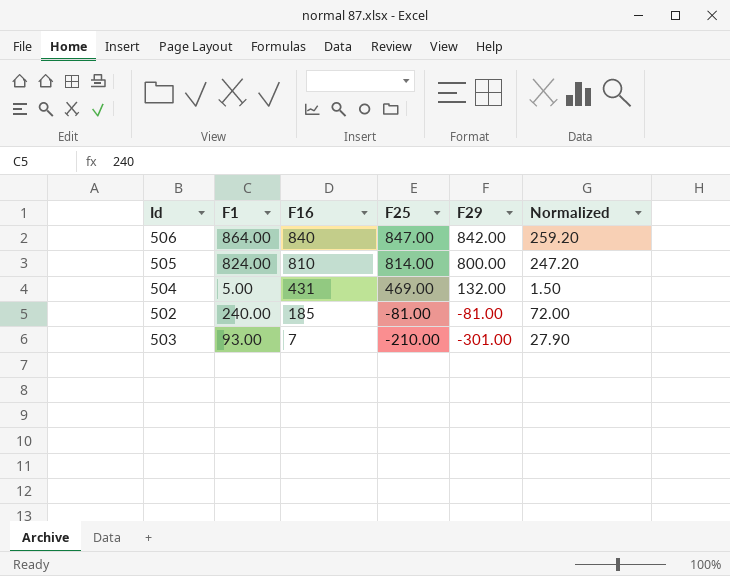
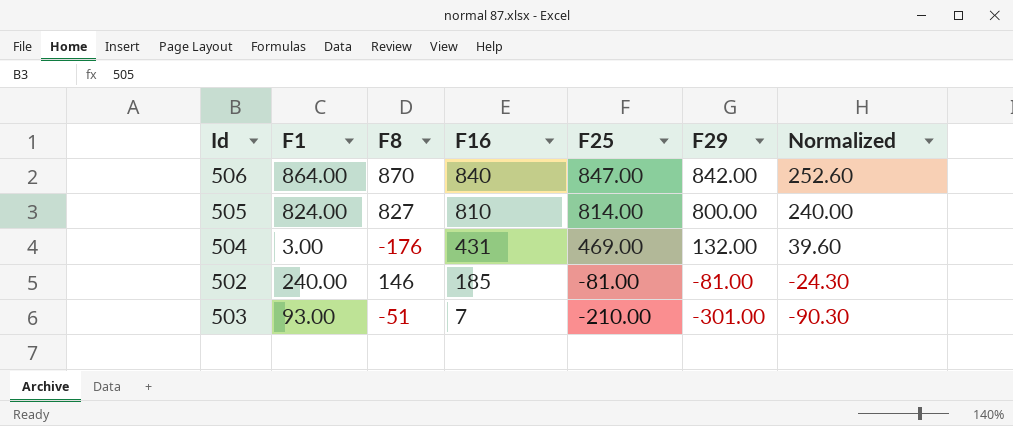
column F8 | position: none -> 3
column Normalized | formula: [F1] * 0.3 -> [F29] * 0.3
504 | F1: 5.00 -> 3.00

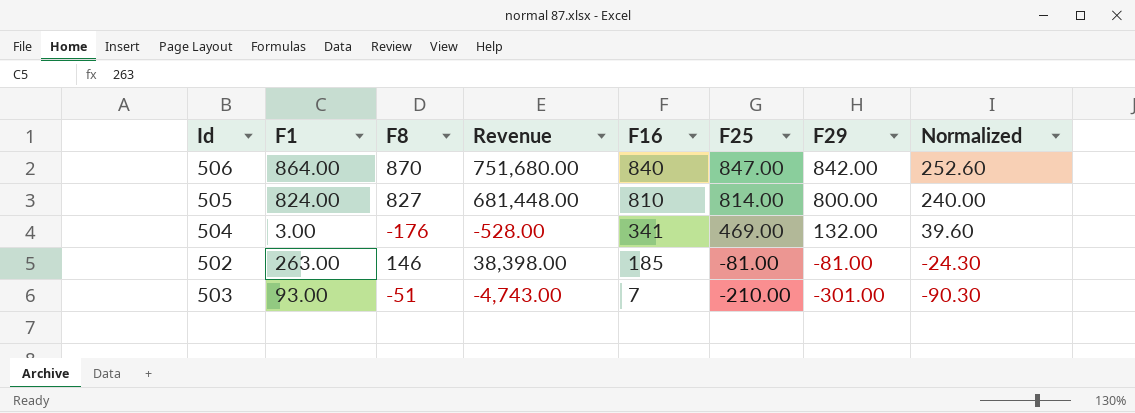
column Revenue | formula: none -> [F1] * [F8]
504 | F16: 431 -> 341
502 | F1: 240.00 -> 263.00

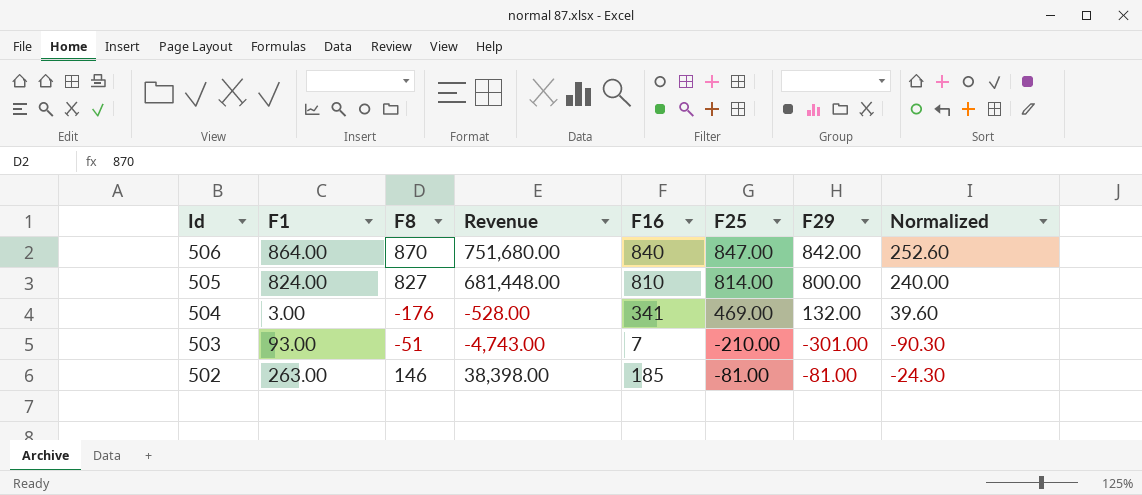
row order: F16 descending -> Id descending

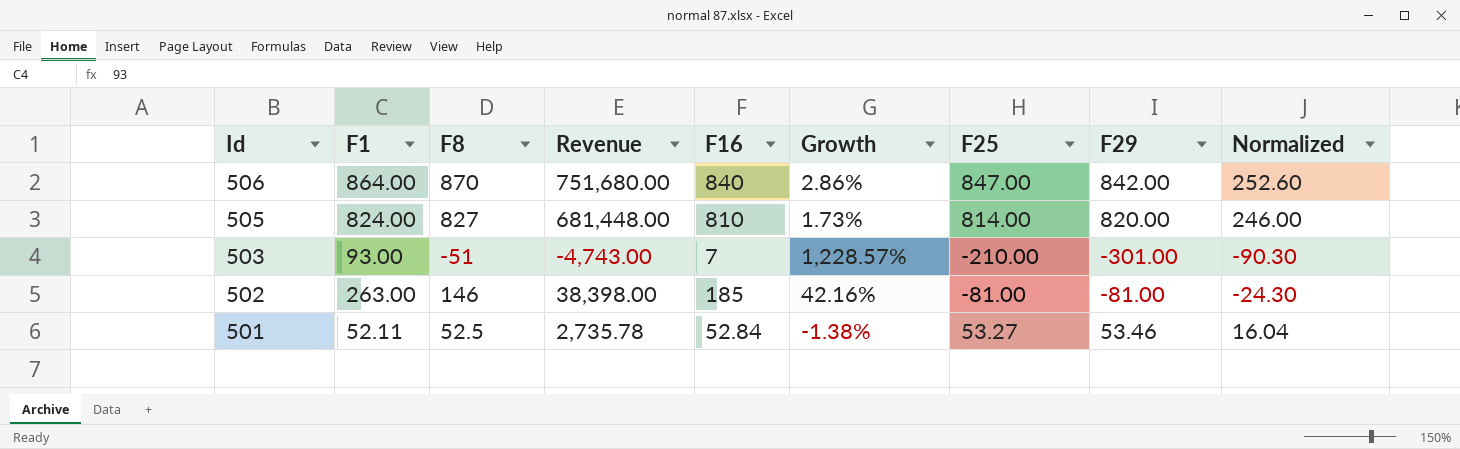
column Growth | formula: none -> ([F1] - [F16]) / [F16]
row 504: 3.00 | -176 | -528.00 | 341 | 469.00 | 132.00 | 39.60 -> none
505 | F29: 800.00 -> 820.00
505 | Normalized: 240.00 -> 246.00
row 501: none -> 52.11 | 52.5 | 2,735.78 | 52.84 | -1.38% | 53.27 | 53.46 | 16.04

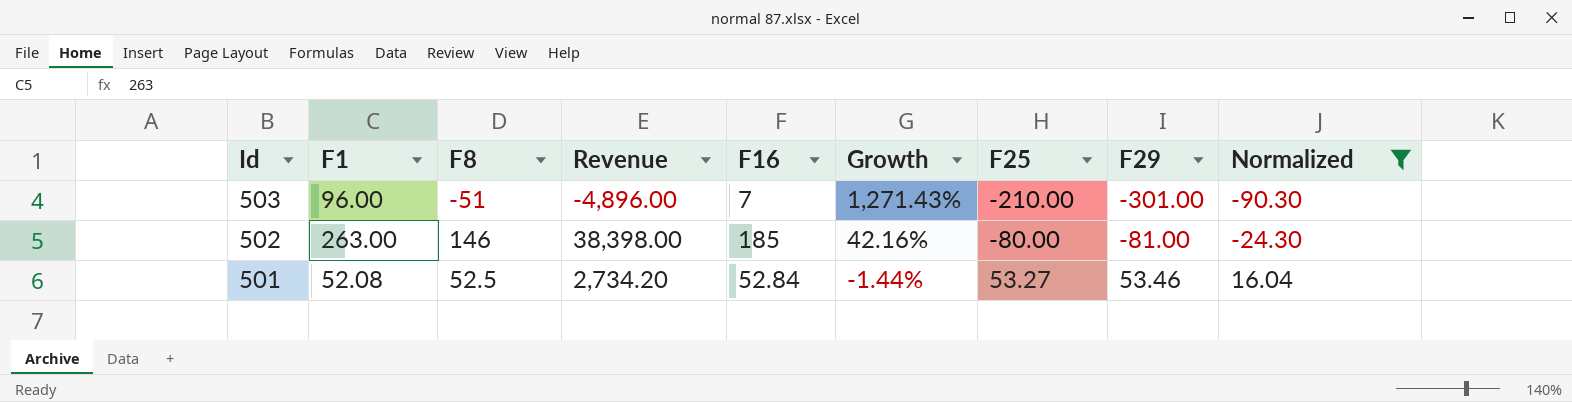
filter: none -> Normalized <= 16.04
503 | F1: 93.00 -> 96.00
503 | Revenue: -4,743.00 -> -4,896.00
503 | Growth: 1,228.57% -> 1,271.43%
502 | F25: -81.00 -> -80.00
501 | F1: 52.11 -> 52.08
501 | Revenue: 2,735.78 -> 2,734.20
501 | Growth: -1.38% -> -1.44%

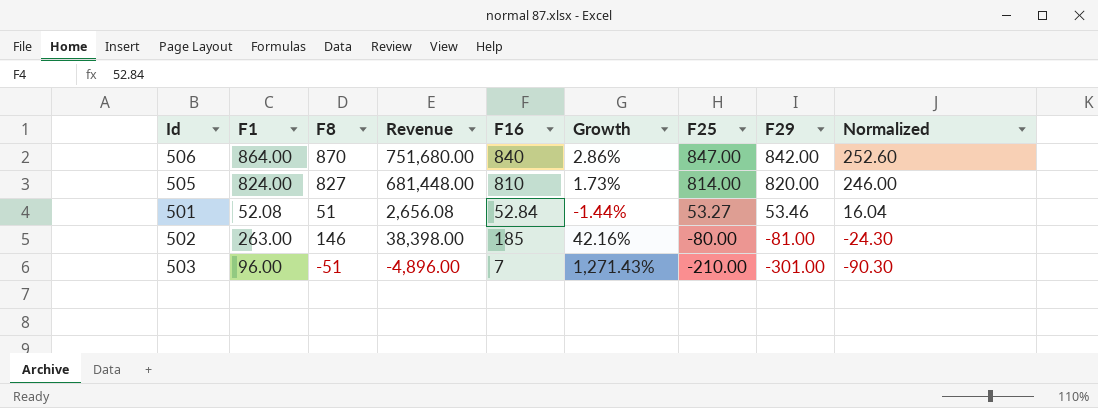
filter: Normalized <= 16.04 -> none
row order: Id descending -> F25 descending
501 | F8: 52.5 -> 51
501 | Revenue: 2,734.20 -> 2,656.08

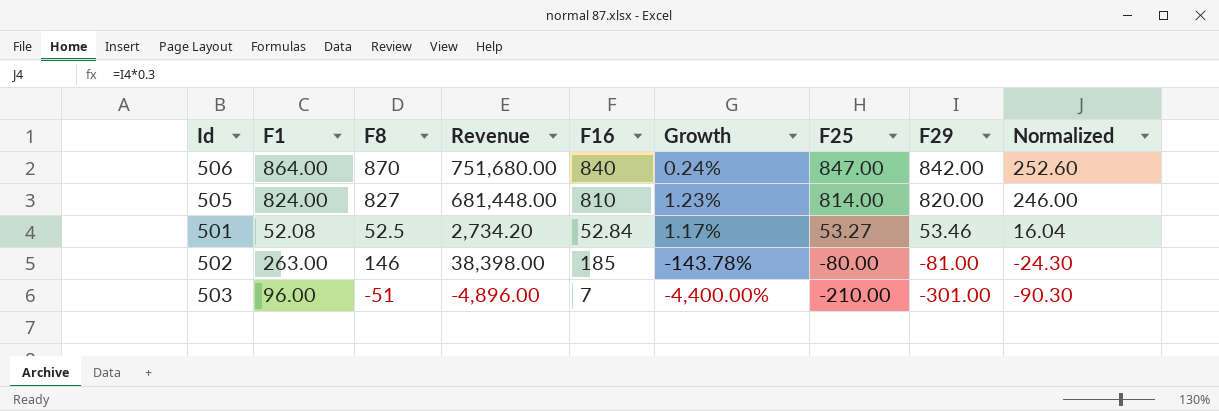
column Growth | formula: ([F1] - [F16]) / [F16] -> ([F29] - [F16]) / [F16]
501 | F8: 51 -> 52.5
501 | Revenue: 2,656.08 -> 2,734.20

